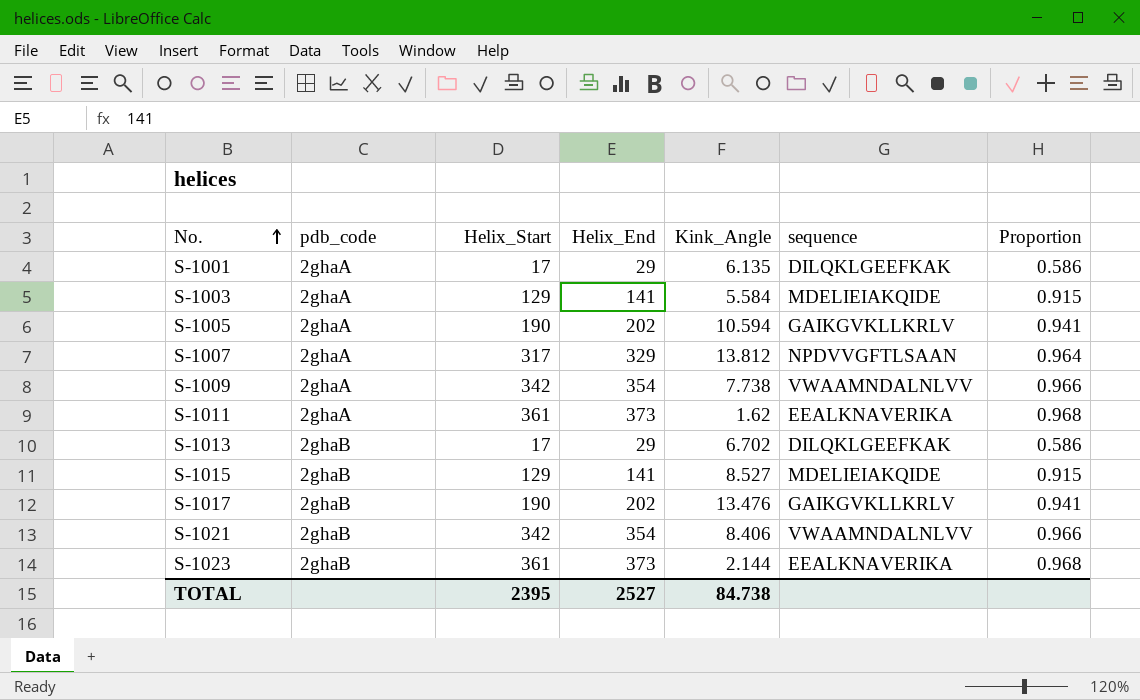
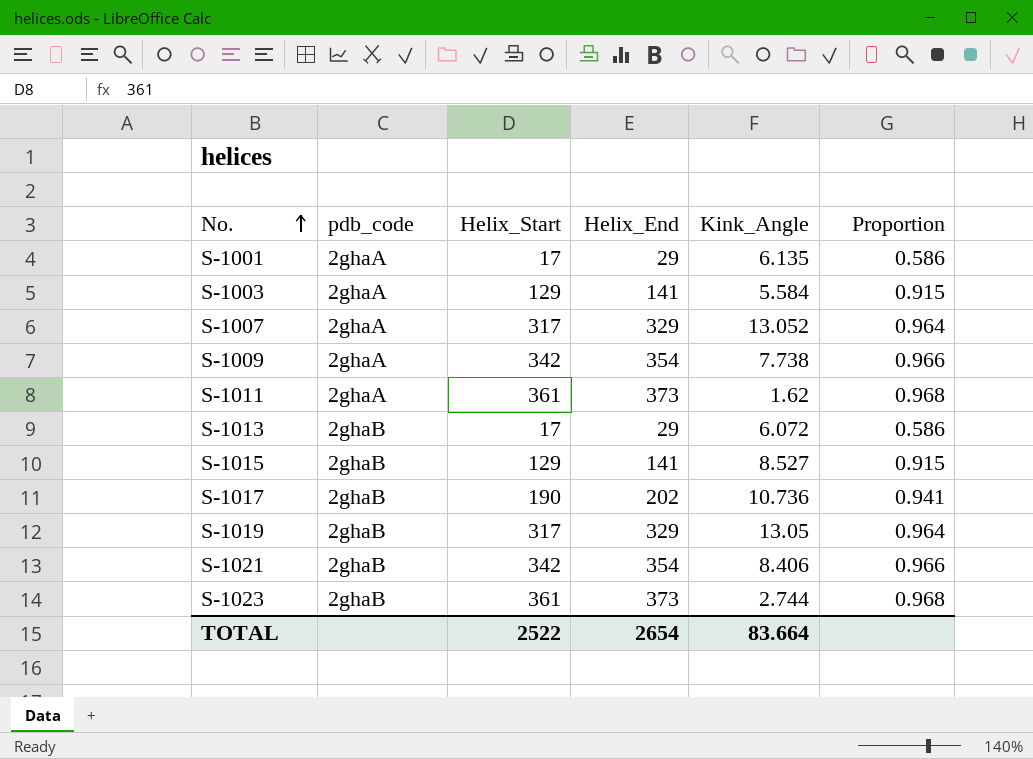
column sequence | position: 6 -> none
row S-1005: 2ghaA | 190 | 202 | 10.594 | GAIKGVKLLKRLV | 0.941 -> none
S-1007 | Kink_Angle: 13.812 -> 13.052
S-1013 | Kink_Angle: 6.702 -> 6.072
S-1017 | Kink_Angle: 13.476 -> 10.736
row S-1019: none -> 2ghaB | 317 | 329 | 13.05 | 0.964
S-1023 | Kink_Angle: 2.144 -> 2.744
TOTAL | Helix_Start: 2395 -> 2522
TOTAL | Helix_End: 2527 -> 2654
TOTAL | Kink_Angle: 84.738 -> 83.664

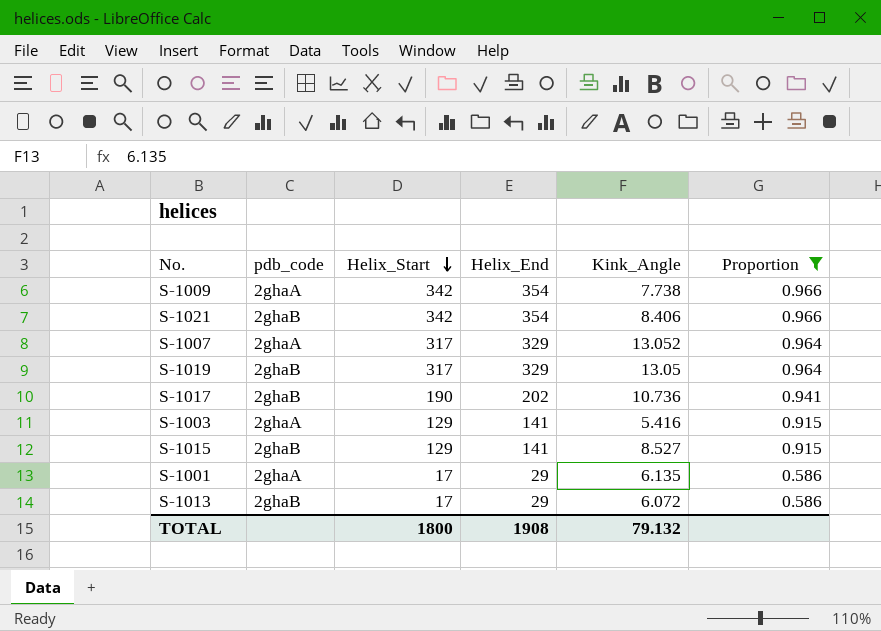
filter: none -> Proportion != 0.968
row order: No. ascending -> Helix_Start descending
S-1003 | Kink_Angle: 5.584 -> 5.416
TOTAL | Helix_Start: 2522 -> 1800
TOTAL | Helix_End: 2654 -> 1908
TOTAL | Kink_Angle: 83.664 -> 79.132

